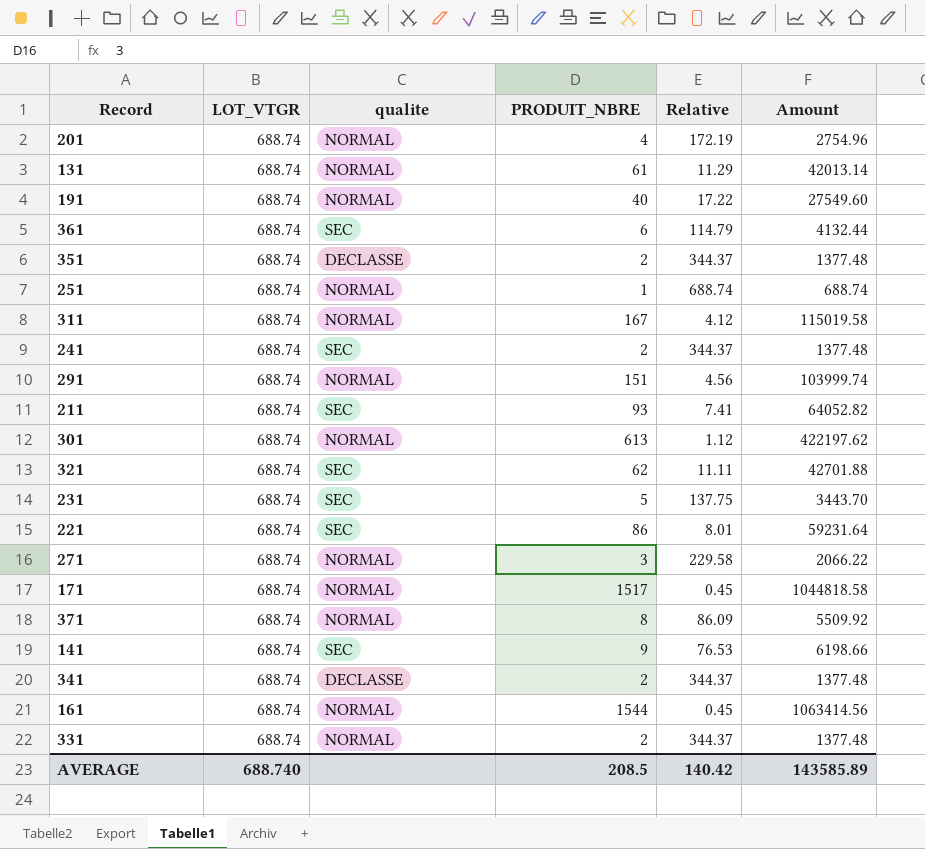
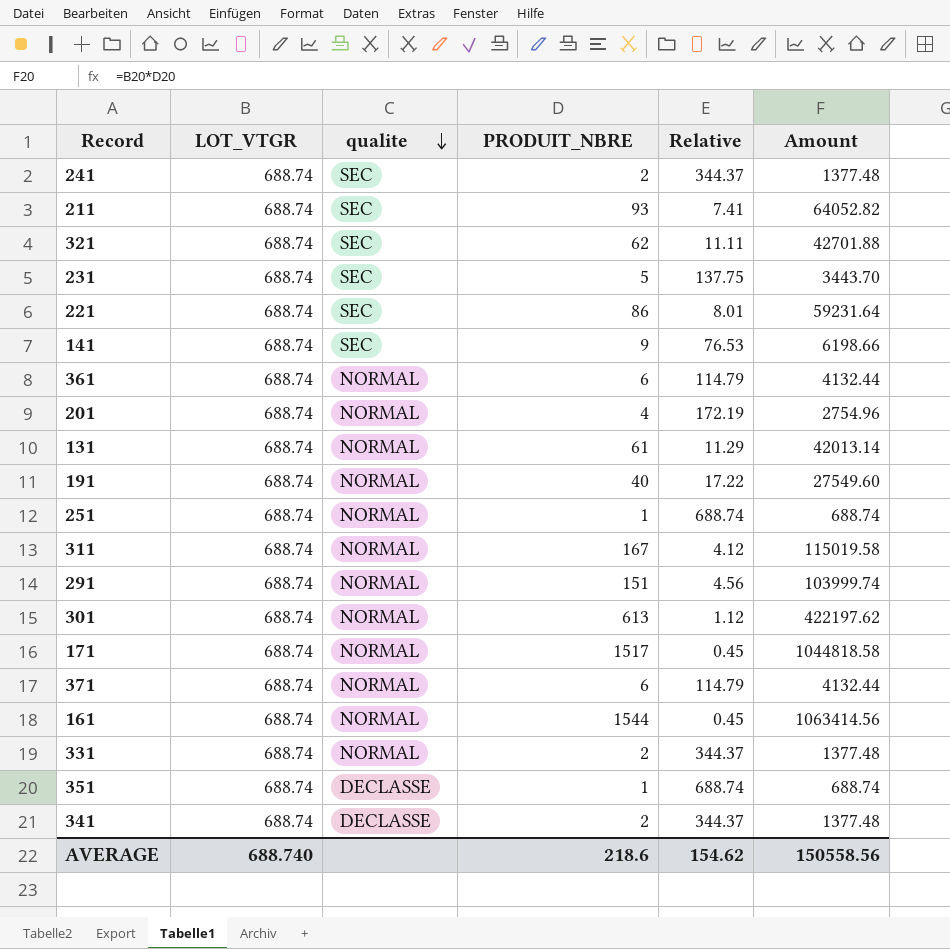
row order: none -> qualite descending
row 271: 688.74 | NORMAL | 3 | 229.58 | 2066.22 -> none
361 | qualite: SEC -> NORMAL
371 | PRODUIT_NBRE: 8 -> 6
371 | Relative: 86.09 -> 114.79
371 | Amount: 5509.92 -> 4132.44
351 | PRODUIT_NBRE: 2 -> 1
351 | Relative: 344.37 -> 688.74
351 | Amount: 1377.48 -> 688.74
AVERAGE | PRODUIT_NBRE: 208.5 -> 218.6
AVERAGE | Relative: 140.42 -> 154.62
AVERAGE | Amount: 143585.89 -> 150558.56

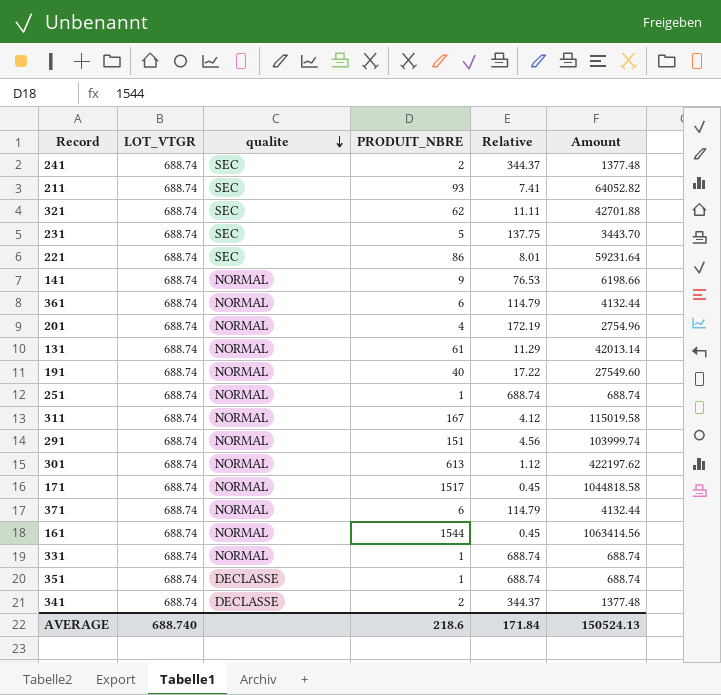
141 | qualite: SEC -> NORMAL
331 | PRODUIT_NBRE: 2 -> 1
331 | Relative: 344.37 -> 688.74
331 | Amount: 1377.48 -> 688.74
AVERAGE | Relative: 154.62 -> 171.84
AVERAGE | Amount: 150558.56 -> 150524.13

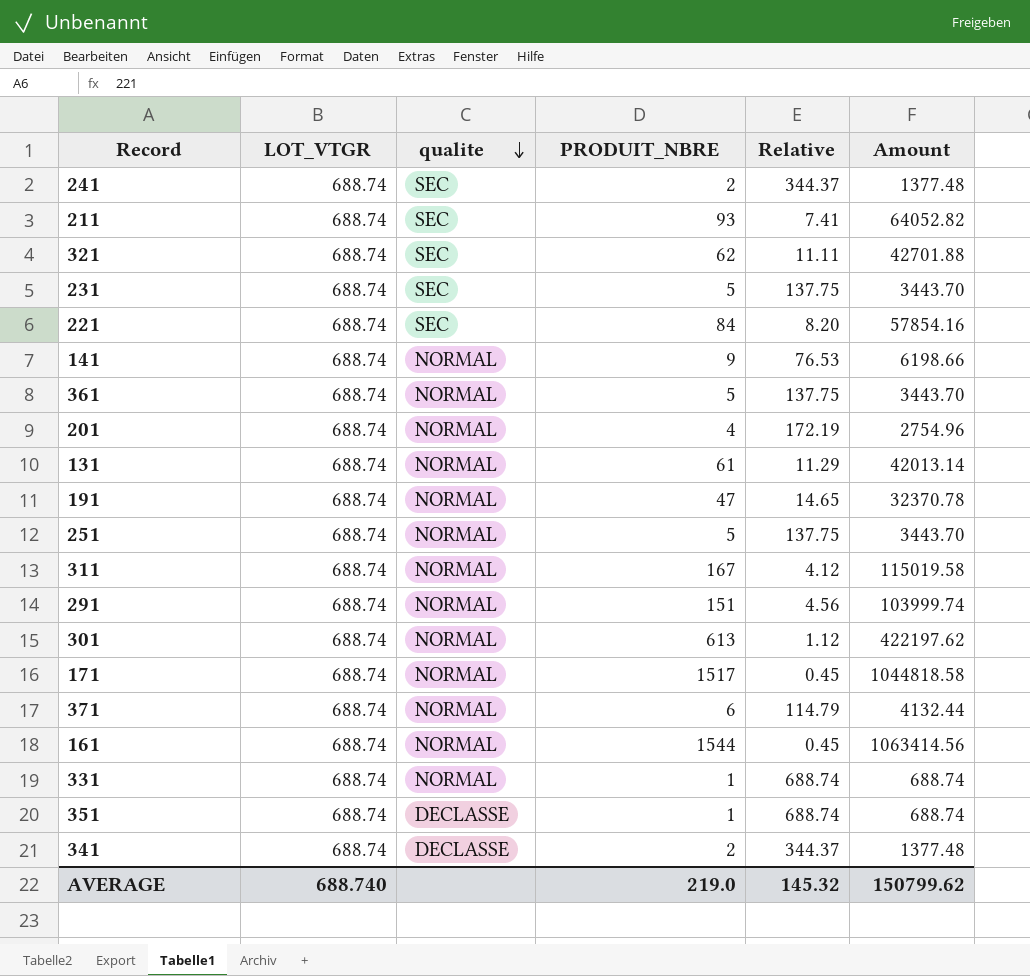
221 | PRODUIT_NBRE: 86 -> 84
221 | Relative: 8.01 -> 8.20
221 | Amount: 59231.64 -> 57854.16
361 | PRODUIT_NBRE: 6 -> 5
361 | Relative: 114.79 -> 137.75
361 | Amount: 4132.44 -> 3443.70
191 | PRODUIT_NBRE: 40 -> 47
191 | Relative: 17.22 -> 14.65
191 | Amount: 27549.60 -> 32370.78
251 | PRODUIT_NBRE: 1 -> 5
251 | Relative: 688.74 -> 137.75
251 | Amount: 688.74 -> 3443.70
AVERAGE | PRODUIT_NBRE: 218.6 -> 219.0
AVERAGE | Relative: 171.84 -> 145.32
AVERAGE | Amount: 150524.13 -> 150799.62

